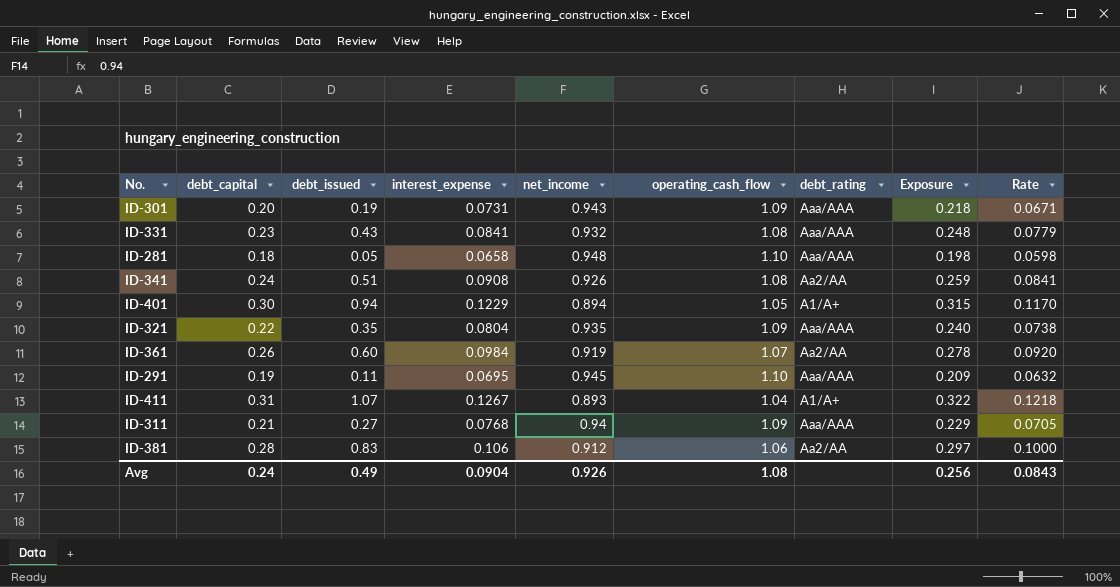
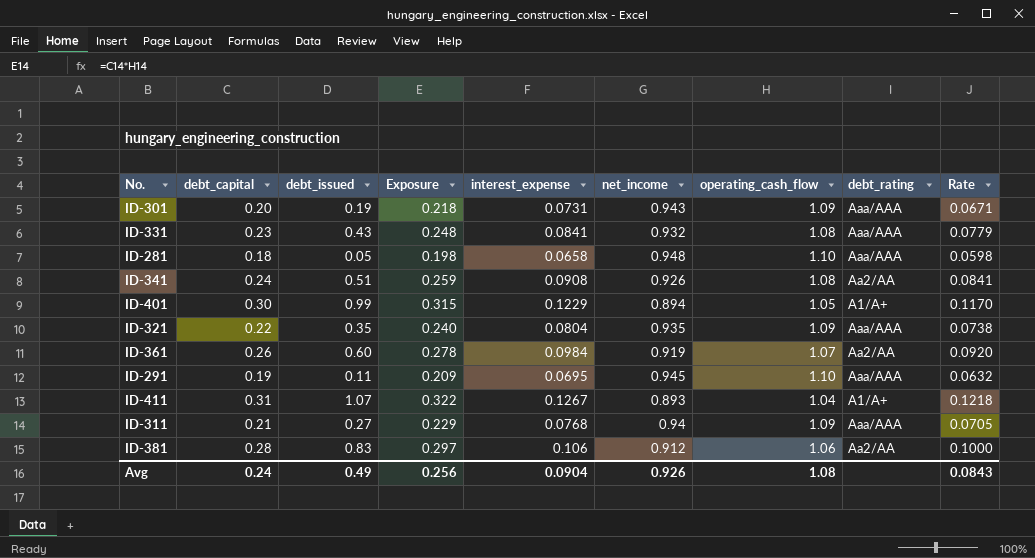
column Exposure | position: 8 -> 4
ID-401 | debt_issued: 0.94 -> 0.99

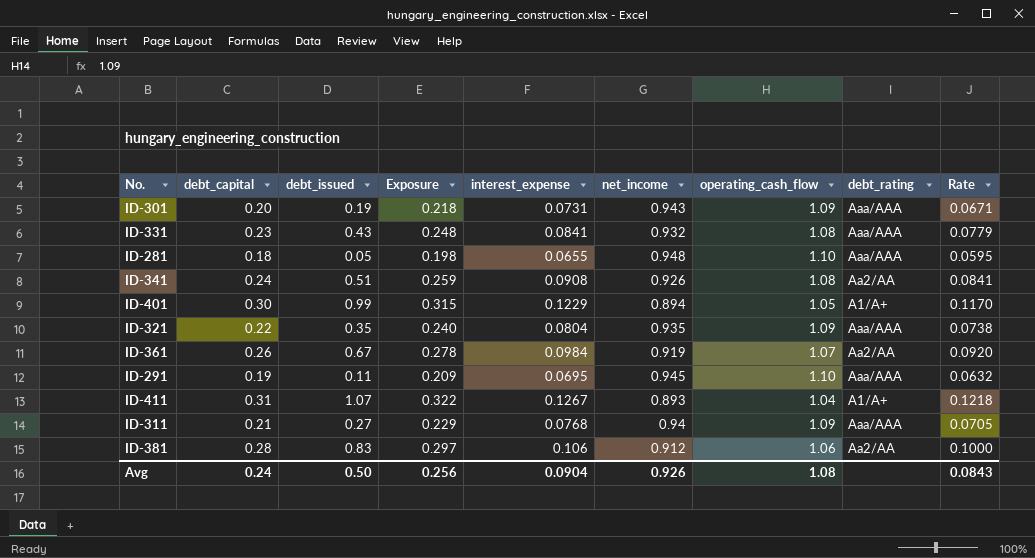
ID-281 | interest_expense: 0.0658 -> 0.0655
ID-281 | Rate: 0.0598 -> 0.0595
ID-361 | debt_issued: 0.60 -> 0.67
Avg | debt_issued: 0.49 -> 0.50

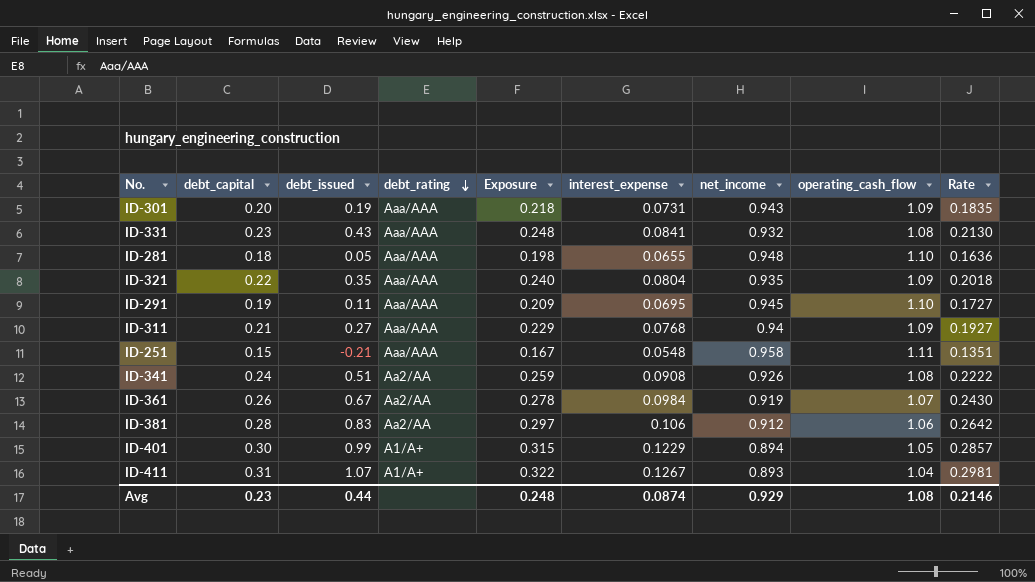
row order: none -> debt_rating descending
column debt_rating | position: 8 -> 4
column Rate | formula: [interest_expense] / [operating_cash_flow] -> [debt_capital] / [operating_cash_flow]
row ID-251: none -> 0.15 | -0.21 | Aaa/AAA | 0.167 | 0.0548 | 0.958 | 1.11 | 0.1351
Avg | debt_capital: 0.24 -> 0.23
Avg | debt_issued: 0.50 -> 0.44
Avg | Exposure: 0.256 -> 0.248
Avg | interest_expense: 0.0904 -> 0.0874
Avg | net_income: 0.926 -> 0.929
Avg | Rate: 0.0843 -> 0.2146

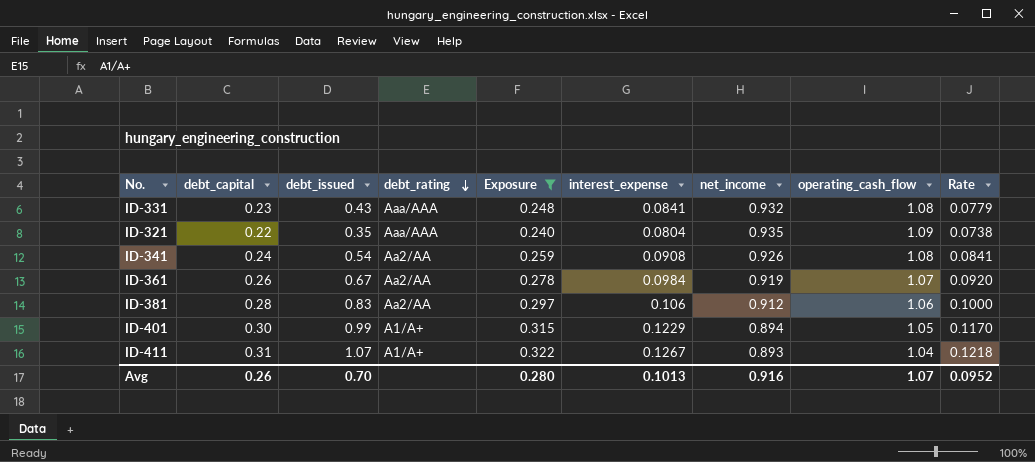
filter: none -> Exposure >= 0.240
column Rate | formula: [debt_capital] / [operating_cash_flow] -> [interest_expense] / [operating_cash_flow]
ID-341 | debt_issued: 0.51 -> 0.54
Avg | debt_capital: 0.23 -> 0.26
Avg | debt_issued: 0.44 -> 0.70
Avg | Exposure: 0.248 -> 0.280
Avg | interest_expense: 0.0874 -> 0.1013
Avg | net_income: 0.929 -> 0.916
Avg | operating_cash_flow: 1.08 -> 1.07
Avg | Rate: 0.2146 -> 0.0952

